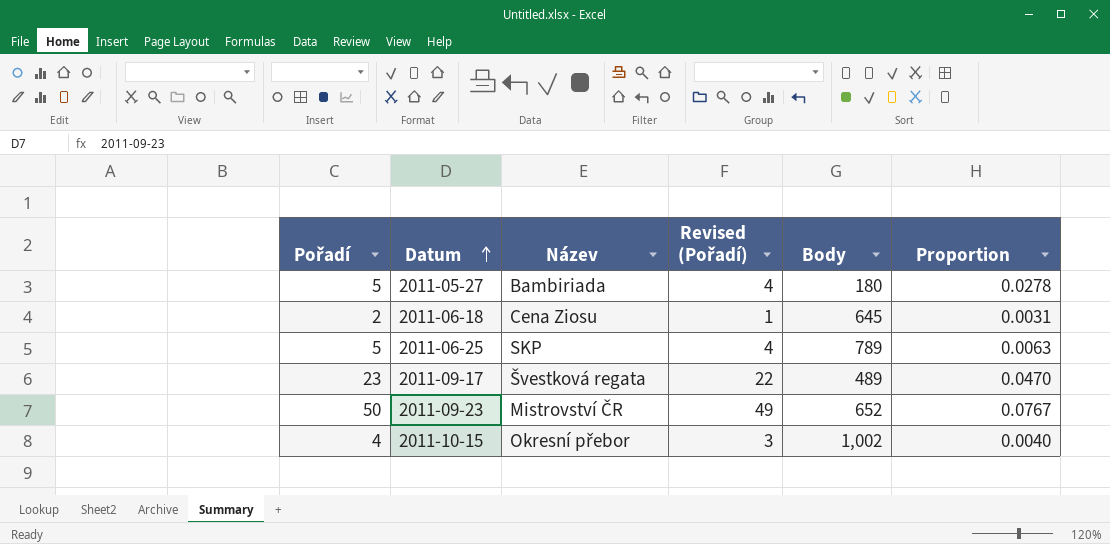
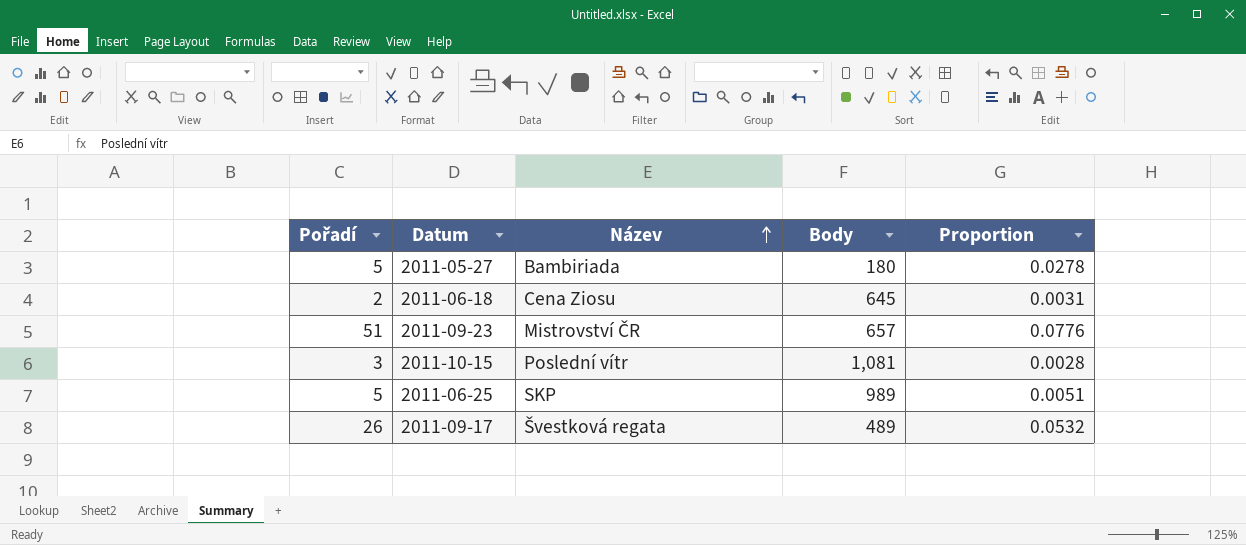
row order: Datum ascending -> Název ascending
column Revised (Pořadí) | formula: [Pořadí] - 1 -> none
2011-09-23 | Pořadí: 50 -> 51
2011-09-23 | Body: 652 -> 657
2011-09-23 | Proportion: 0.0767 -> 0.0776
2011-10-15 | Pořadí: 4 -> 3
2011-10-15 | Název: Okresní přebor -> Poslední vítr
2011-10-15 | Body: 1,002 -> 1,081
2011-10-15 | Proportion: 0.0040 -> 0.0028
2011-06-25 | Body: 789 -> 989
2011-06-25 | Proportion: 0.0063 -> 0.0051
2011-09-17 | Pořadí: 23 -> 26
2011-09-17 | Proportion: 0.0470 -> 0.0532

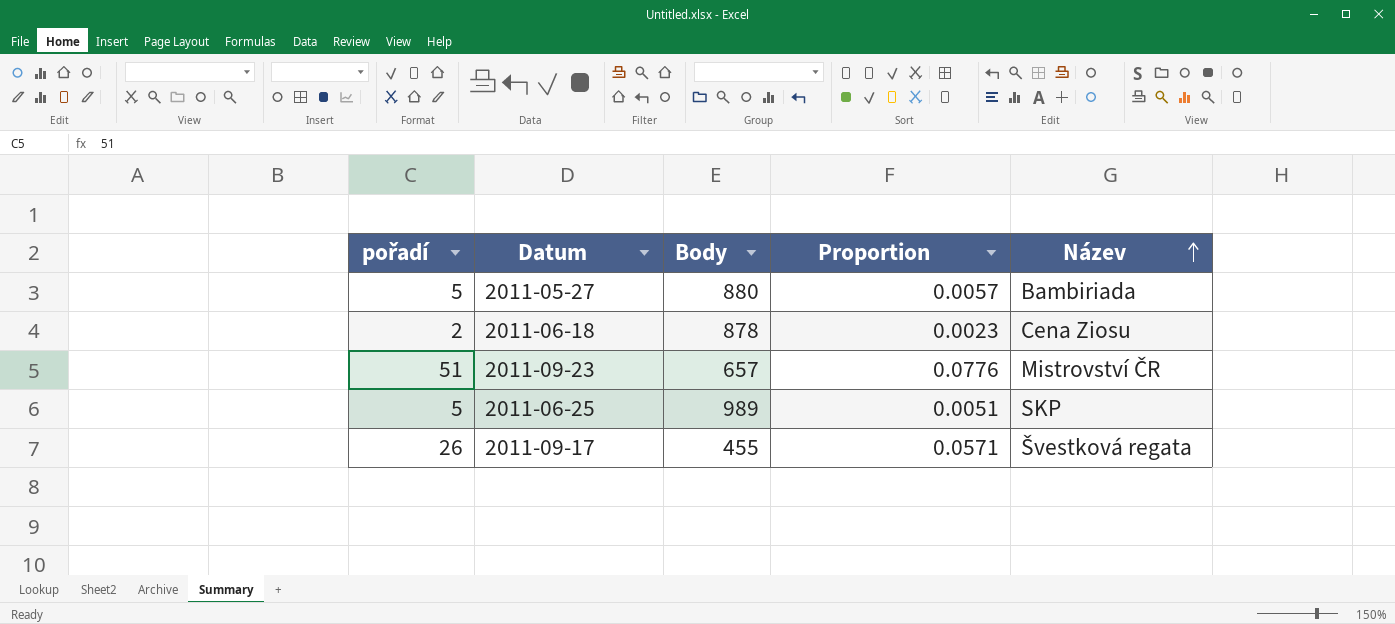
column name: Pořadí -> pořadí
column Název | position: 3 -> 5
row 2011-10-15: 3 | Poslední vítr | 1,081 | 0.0028 -> none
2011-05-27 | Body: 180 -> 880
2011-05-27 | Proportion: 0.0278 -> 0.0057
2011-06-18 | Body: 645 -> 878
2011-06-18 | Proportion: 0.0031 -> 0.0023
2011-09-17 | Body: 489 -> 455
2011-09-17 | Proportion: 0.0532 -> 0.0571

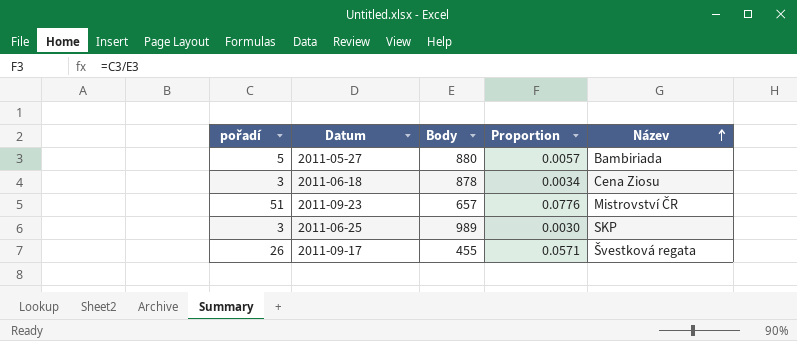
2011-06-18 | pořadí: 2 -> 3
2011-06-18 | Proportion: 0.0023 -> 0.0034
2011-06-25 | pořadí: 5 -> 3
2011-06-25 | Proportion: 0.0051 -> 0.0030

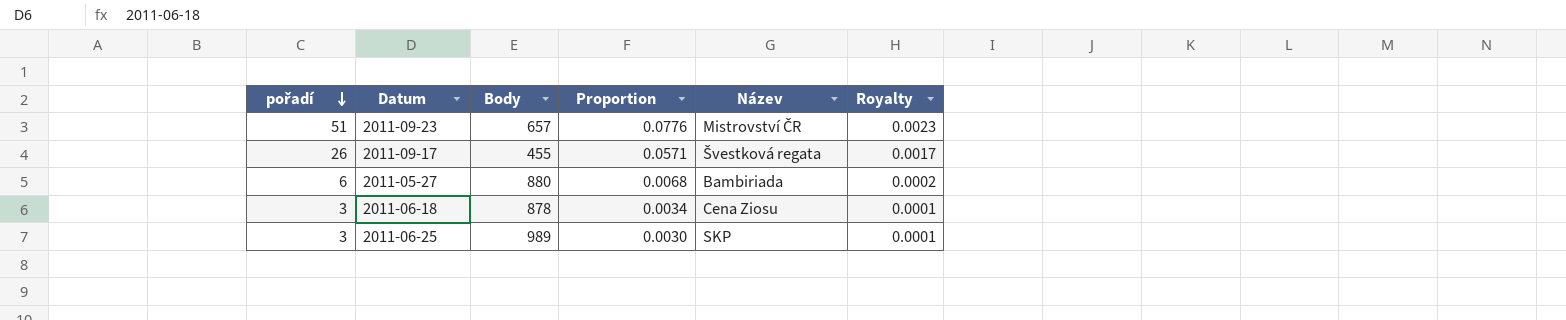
row order: Název ascending -> pořadí descending
column Royalty | formula: none -> [Proportion] * 0.03
2011-05-27 | pořadí: 5 -> 6
2011-05-27 | Proportion: 0.0057 -> 0.0068

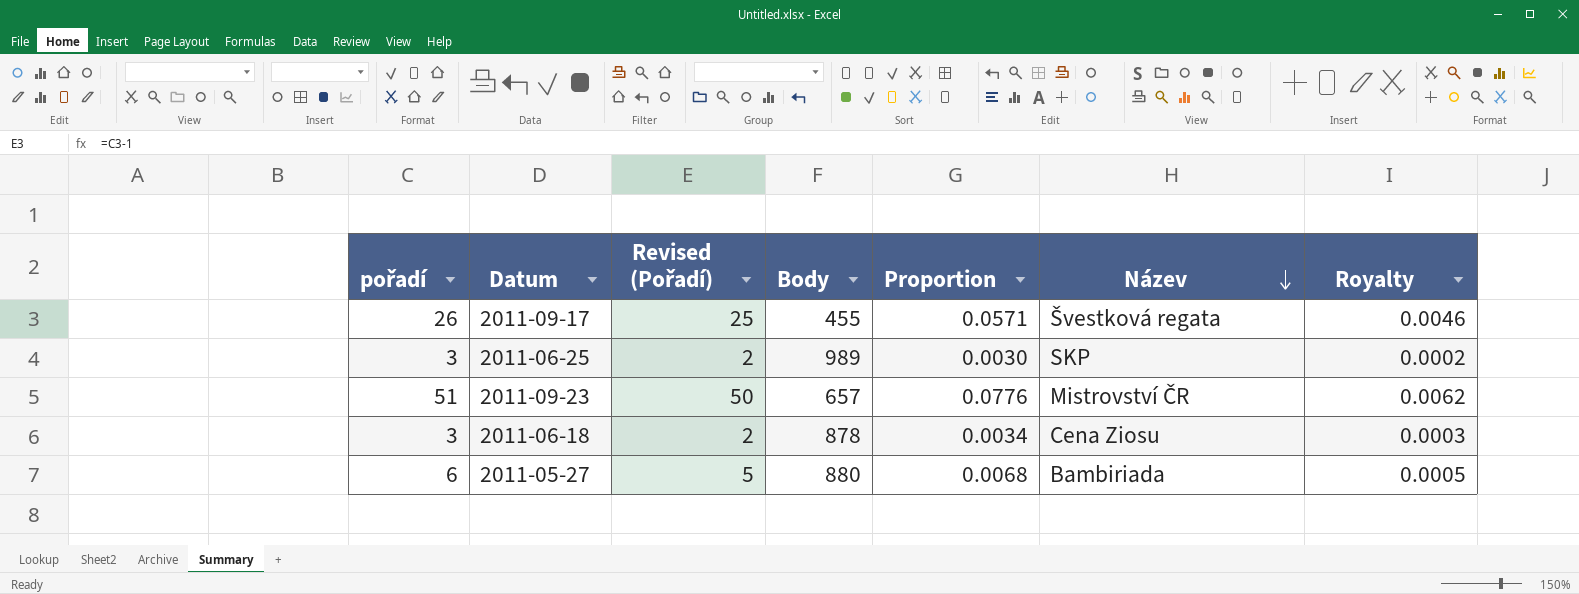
row order: pořadí descending -> Název descending
column Revised (Pořadí) | formula: none -> [pořadí] - 1
column Royalty | formula: [Proportion] * 0.03 -> [Proportion] * 0.08

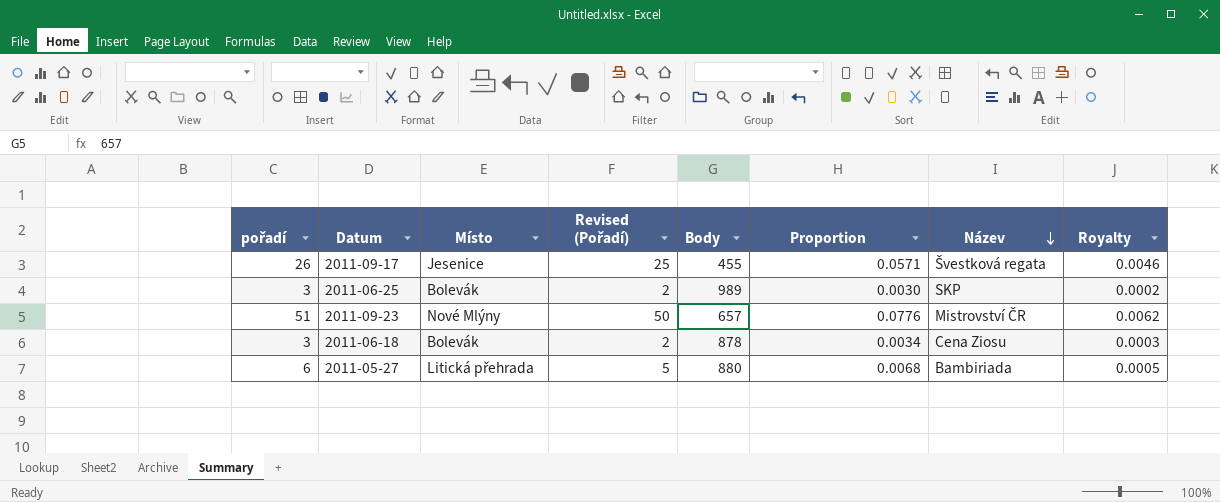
column Místo | position: none -> 3

